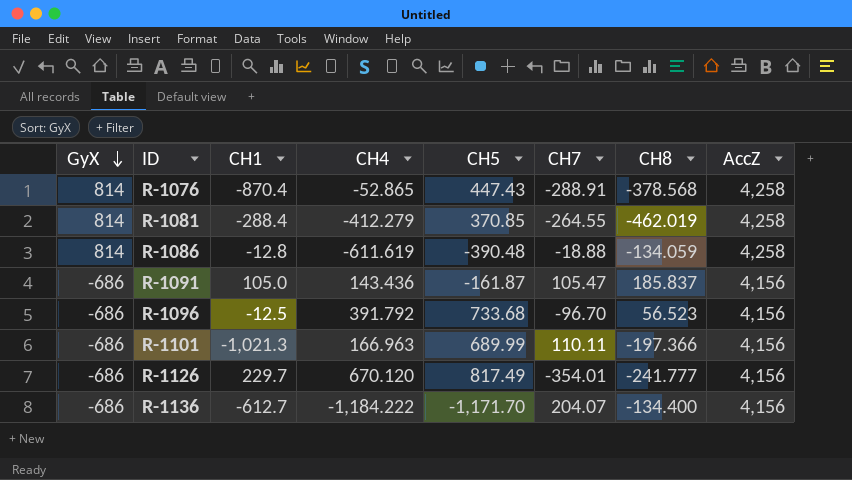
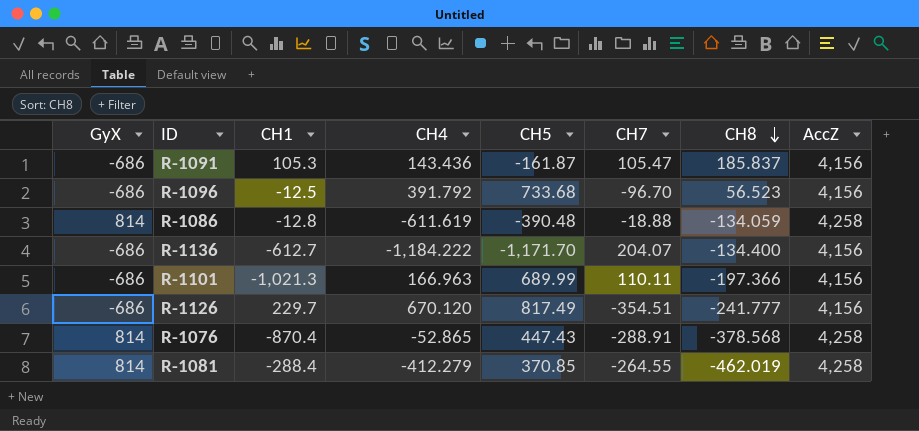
row order: GyX descending -> CH8 descending
R-1091 | CH1: 105.0 -> 105.3
R-1126 | CH7: -354.01 -> -354.51

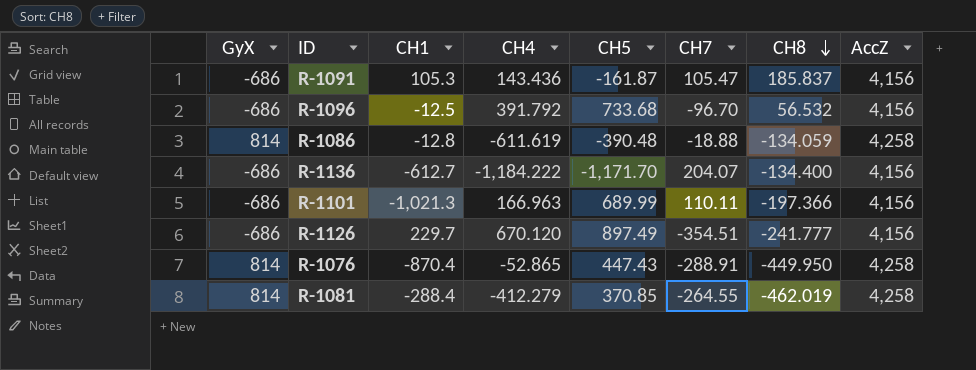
R-1096 | CH8: 56.523 -> 56.532
R-1126 | CH5: 817.49 -> 897.49
R-1076 | CH8: -378.568 -> -449.950

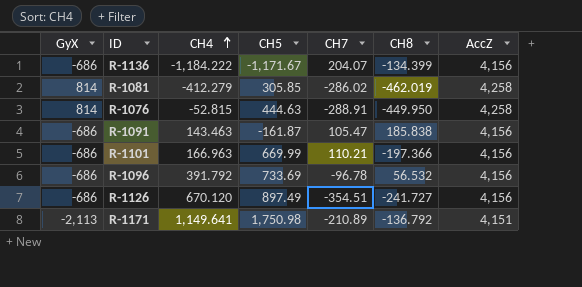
row order: CH8 descending -> CH4 ascending
column CH1 | position: 3 -> none
row R-1086: 814 | -12.8 | -611.619 | -390.48 | -18.88 | -134.059 | 4,258 -> none
R-1136 | CH5: -1,171.70 -> -1,171.67
R-1136 | CH8: -134.400 -> -134.399
R-1081 | CH5: 370.85 -> 305.85
R-1081 | CH7: -264.55 -> -286.02
R-1076 | CH4: -52.865 -> -52.815
R-1076 | CH5: 447.43 -> 444.63
R-1091 | CH4: 143.436 -> 143.463
R-1091 | CH8: 185.837 -> 185.838
R-1101 | CH5: 689.99 -> 669.99
R-1101 | CH7: 110.11 -> 110.21
R-1096 | CH5: 733.68 -> 733.69
R-1096 | CH7: -96.70 -> -96.78
R-1126 | CH8: -241.777 -> -241.727
row R-1171: none -> -2,113 | 1,149.641 | 1,750.98 | -210.89 | -136.792 | 4,151

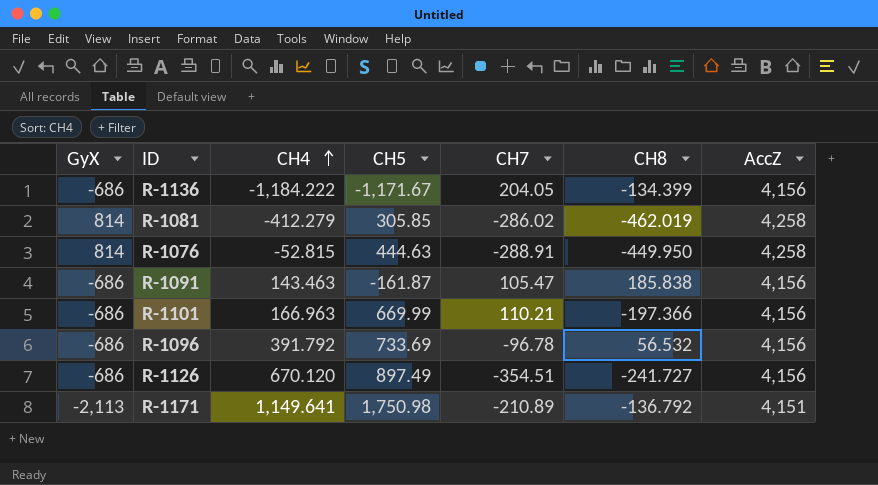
R-1136 | CH7: 204.07 -> 204.05

